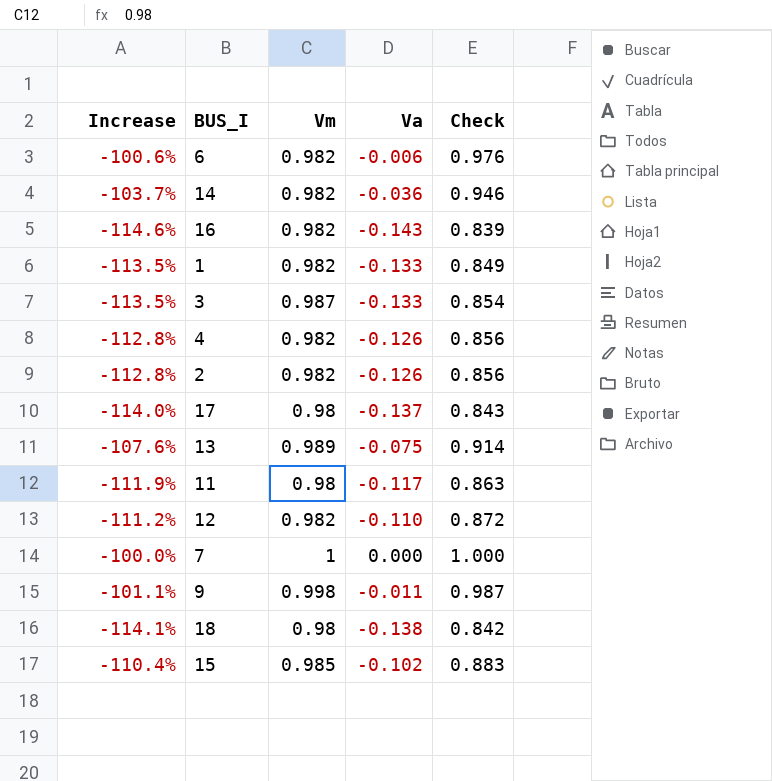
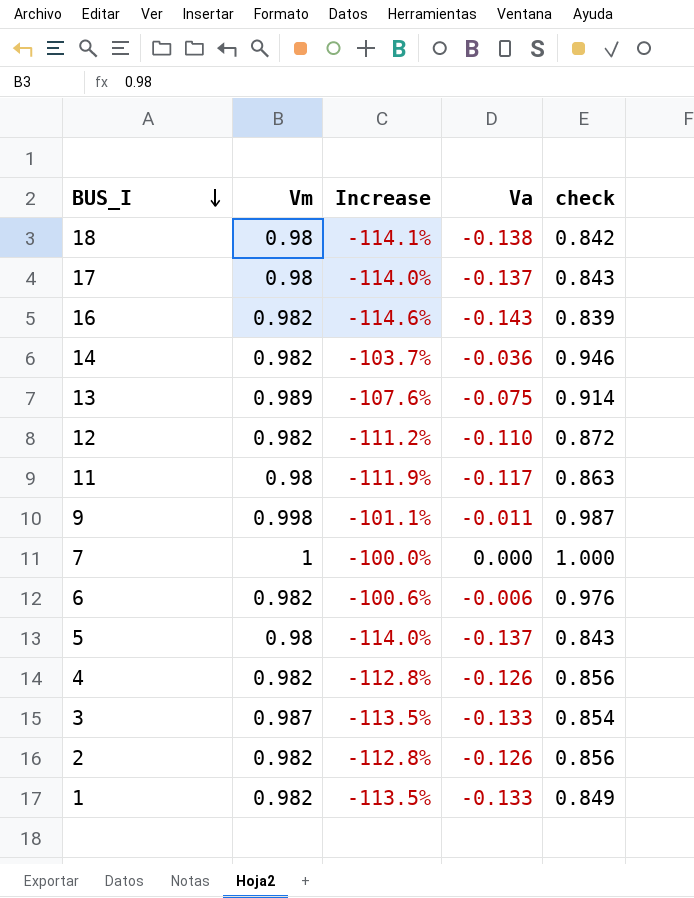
row order: none -> BUS_I descending
column Increase | position: 1 -> 3
column name: Check -> check
row 15: -110.4% | 0.985 | -0.102 | 0.883 -> none
row 5: none -> 0.98 | -114.0% | -0.137 | 0.843

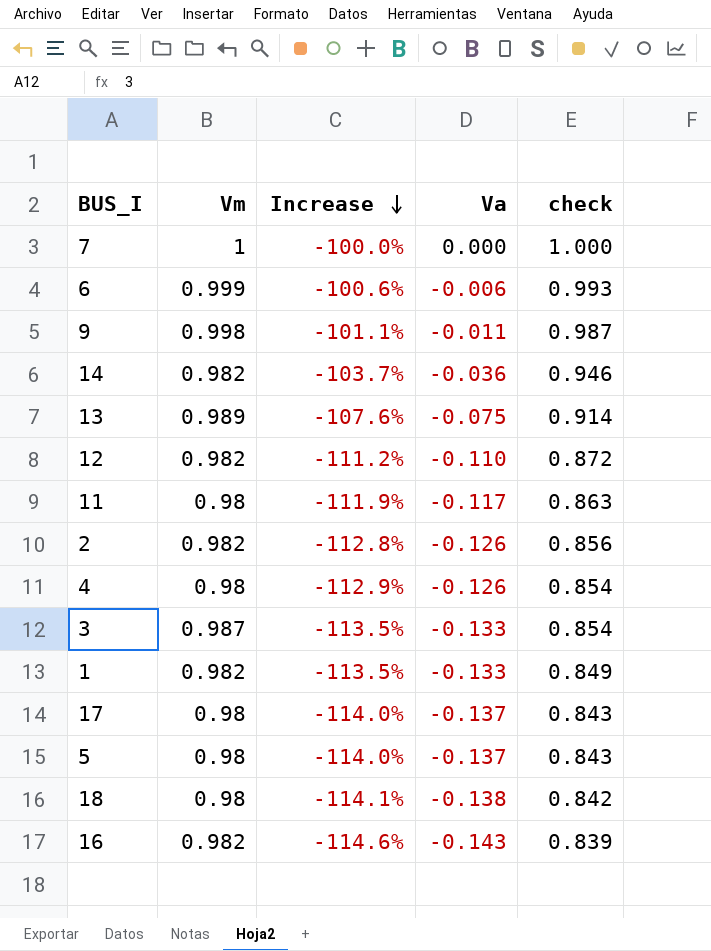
row order: BUS_I descending -> Increase descending
6 | Vm: 0.982 -> 0.999
6 | check: 0.976 -> 0.993
4 | Vm: 0.982 -> 0.98
4 | Increase: -112.8% -> -112.9%
4 | check: 0.856 -> 0.854

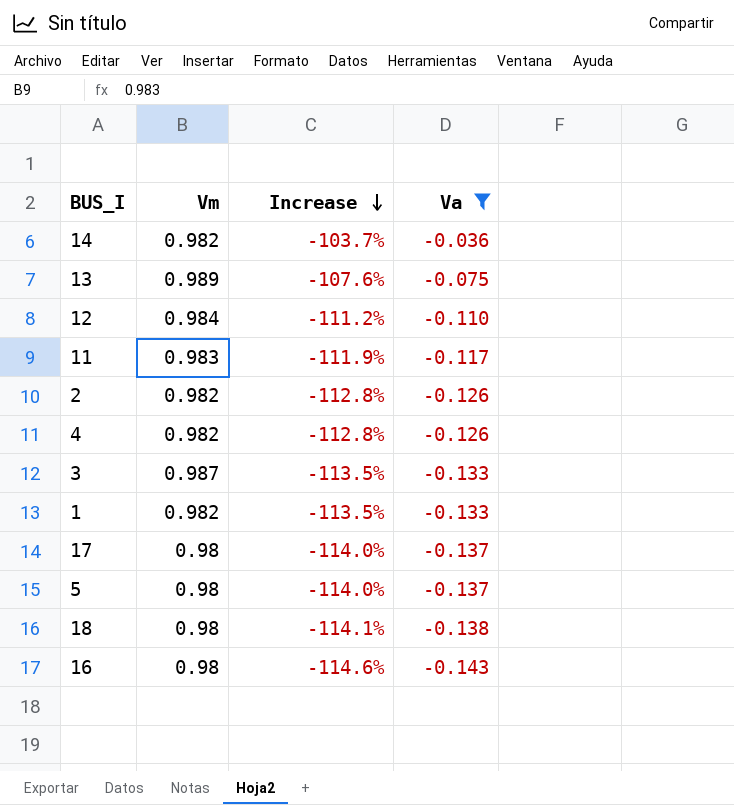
filter: none -> Va <= -0.036
column check | formula: [Vm] + [Va] -> none
12 | Vm: 0.982 -> 0.984
11 | Vm: 0.98 -> 0.983
4 | Vm: 0.98 -> 0.982
4 | Increase: -112.9% -> -112.8%
16 | Vm: 0.982 -> 0.98

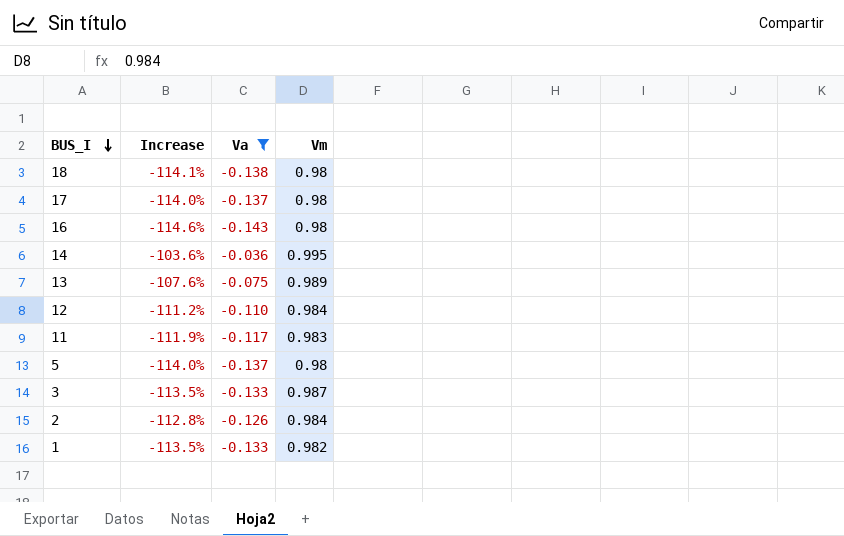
row order: Increase descending -> BUS_I descending
column Vm | position: 2 -> 4
row 4: 0.982 | -112.8% | -0.126 -> none
14 | Increase: -103.7% -> -103.6%
14 | Vm: 0.982 -> 0.995
2 | Vm: 0.982 -> 0.984

